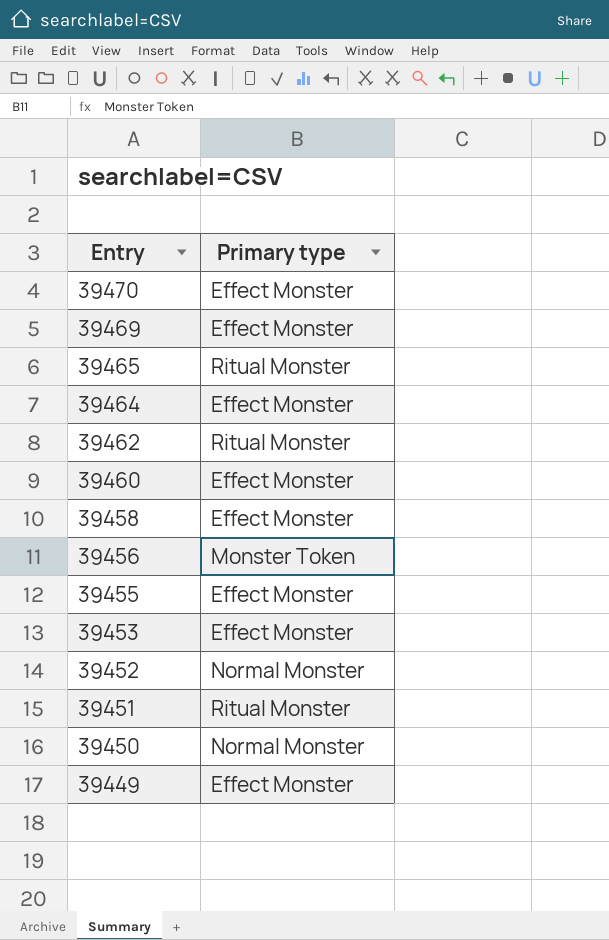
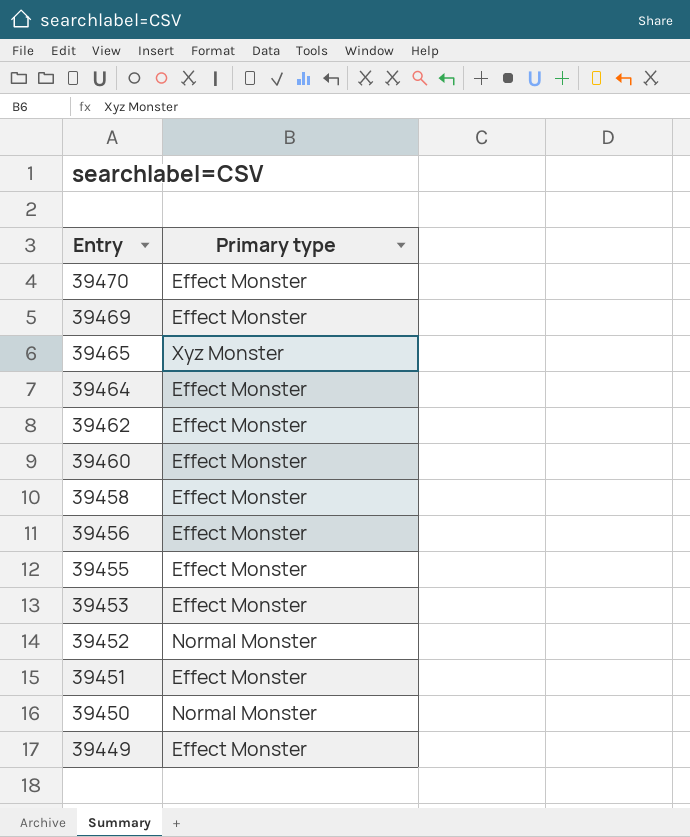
39465 | Primary type: Ritual Monster -> Xyz Monster
39462 | Primary type: Ritual Monster -> Effect Monster
39456 | Primary type: Monster Token -> Effect Monster
39451 | Primary type: Ritual Monster -> Effect Monster

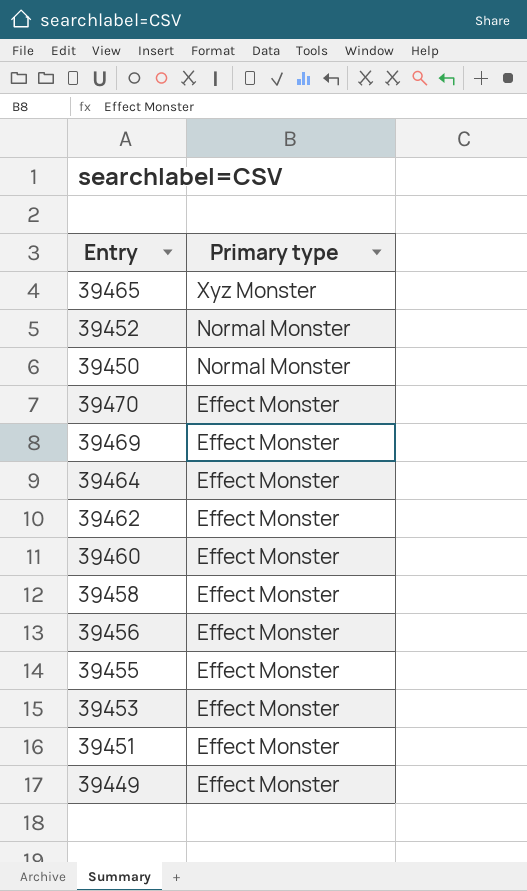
row order: Entry descending -> Primary type descending

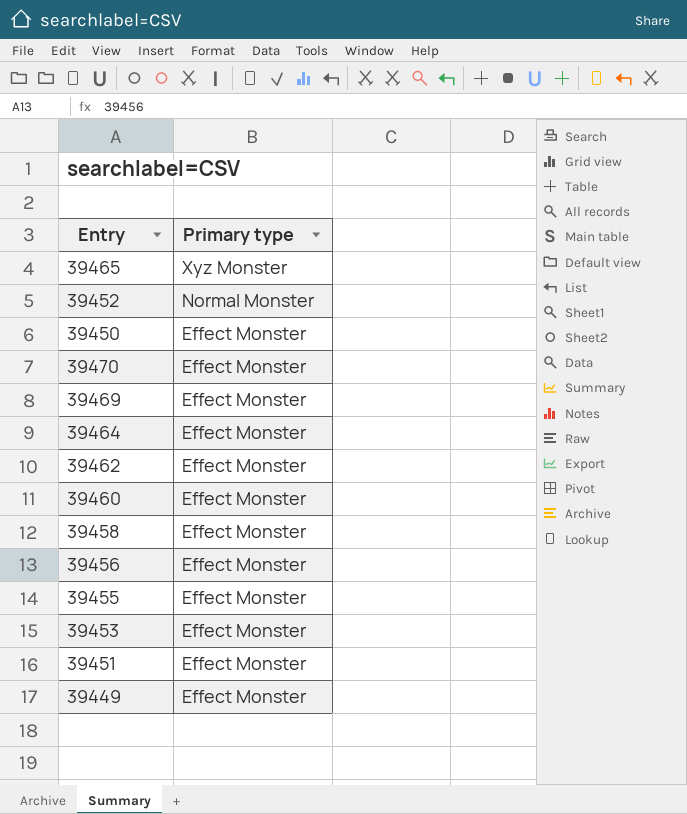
39450 | Primary type: Normal Monster -> Effect Monster

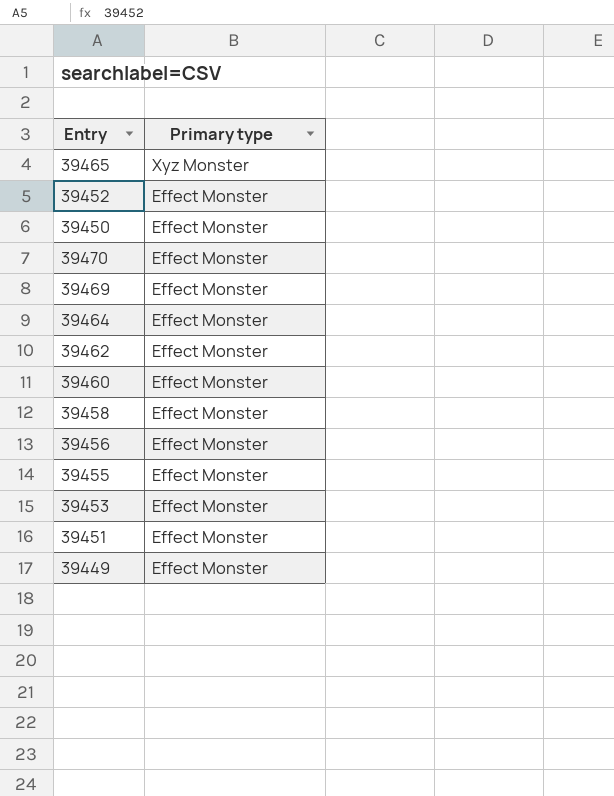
39452 | Primary type: Normal Monster -> Effect Monster

